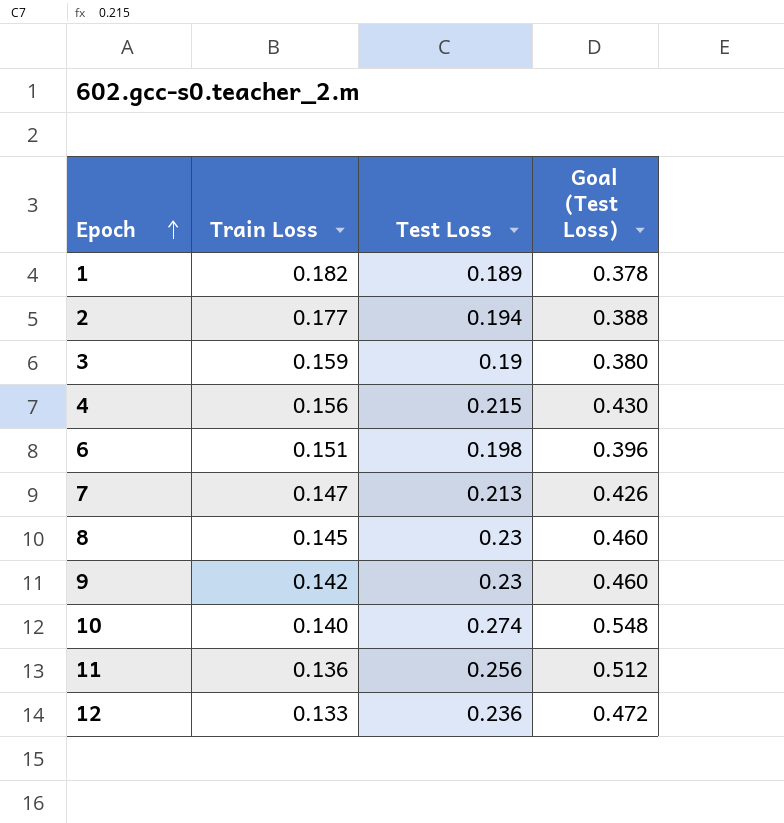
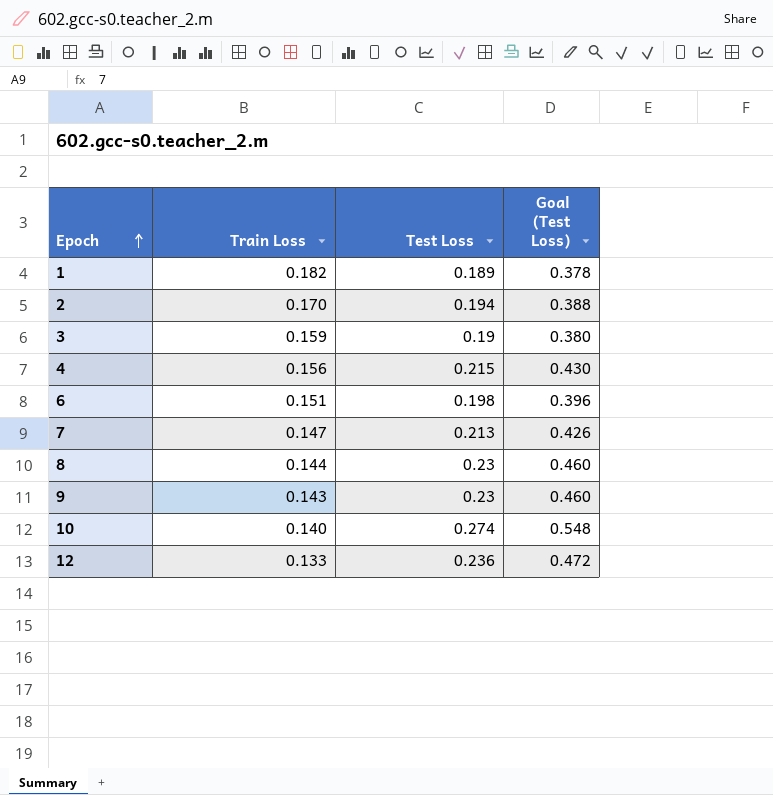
row 11: 0.136 | 0.256 | 0.512 -> none
2 | Train Loss: 0.177 -> 0.170
8 | Train Loss: 0.145 -> 0.144
9 | Train Loss: 0.142 -> 0.143

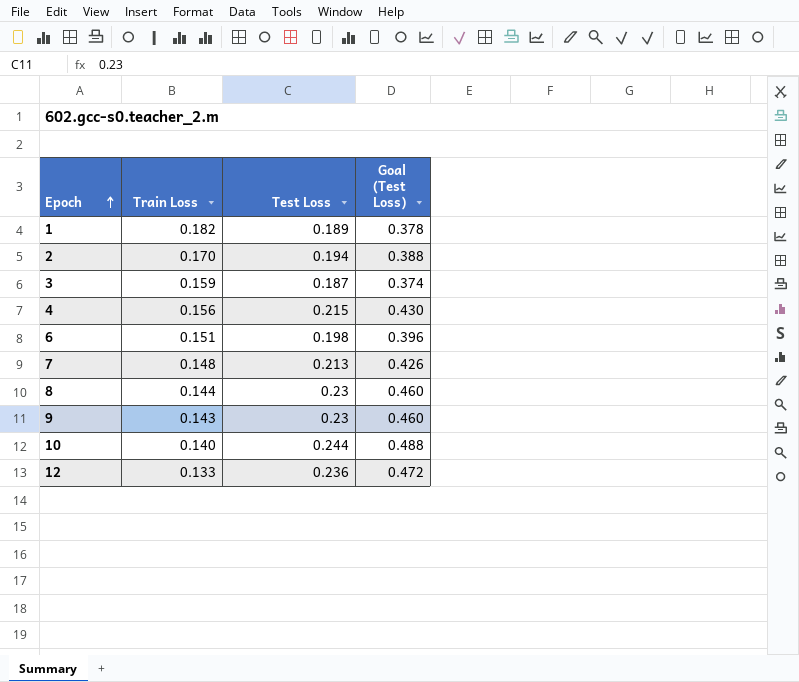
3 | Test Loss: 0.19 -> 0.187
3 | Goal (Test Loss): 0.380 -> 0.374
7 | Train Loss: 0.147 -> 0.148
10 | Test Loss: 0.274 -> 0.244
10 | Goal (Test Loss): 0.548 -> 0.488

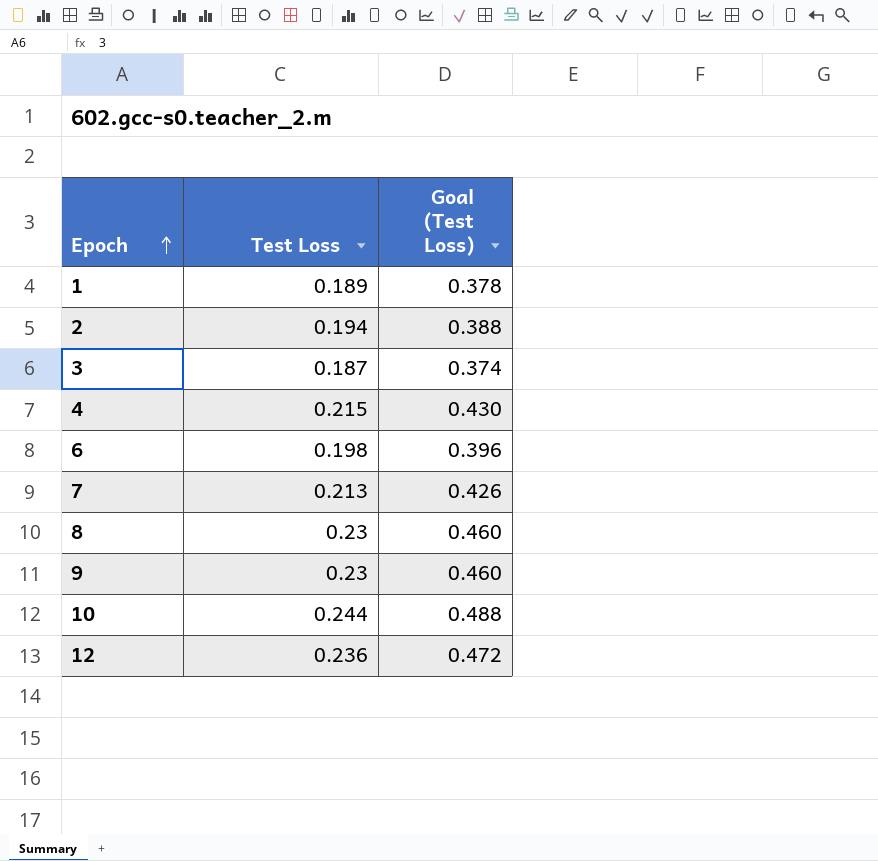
column Train Loss | position: 2 -> none

